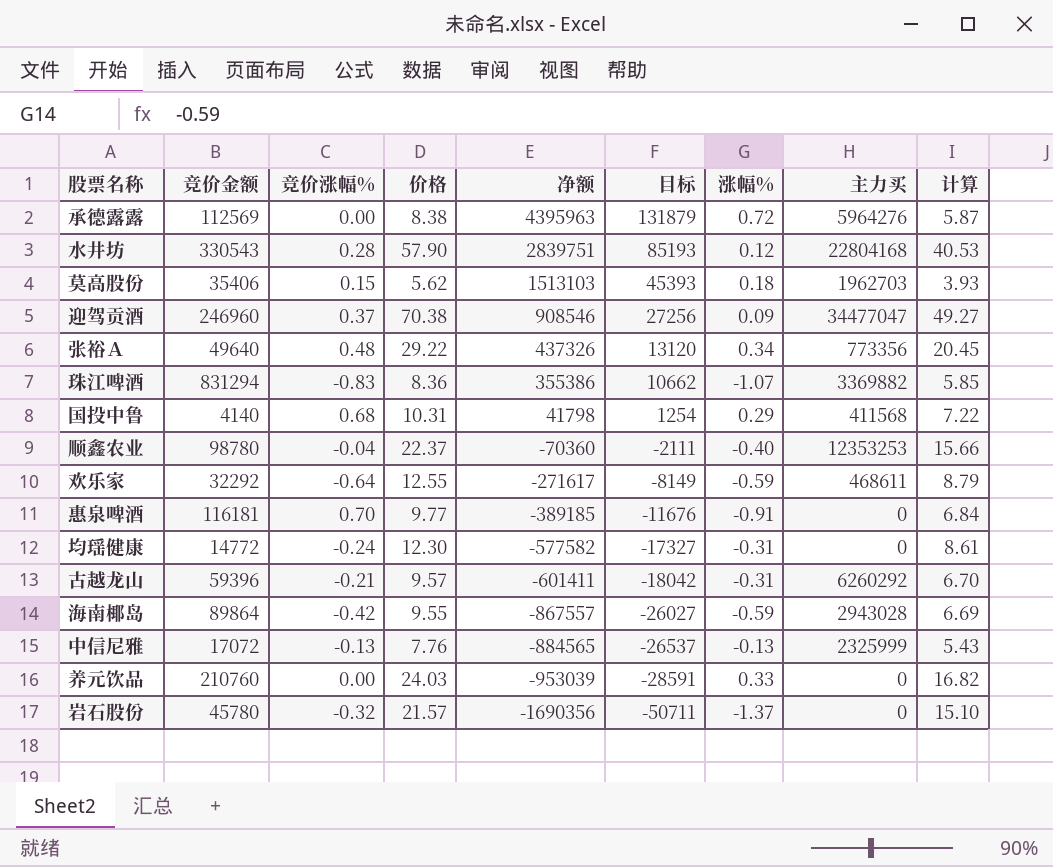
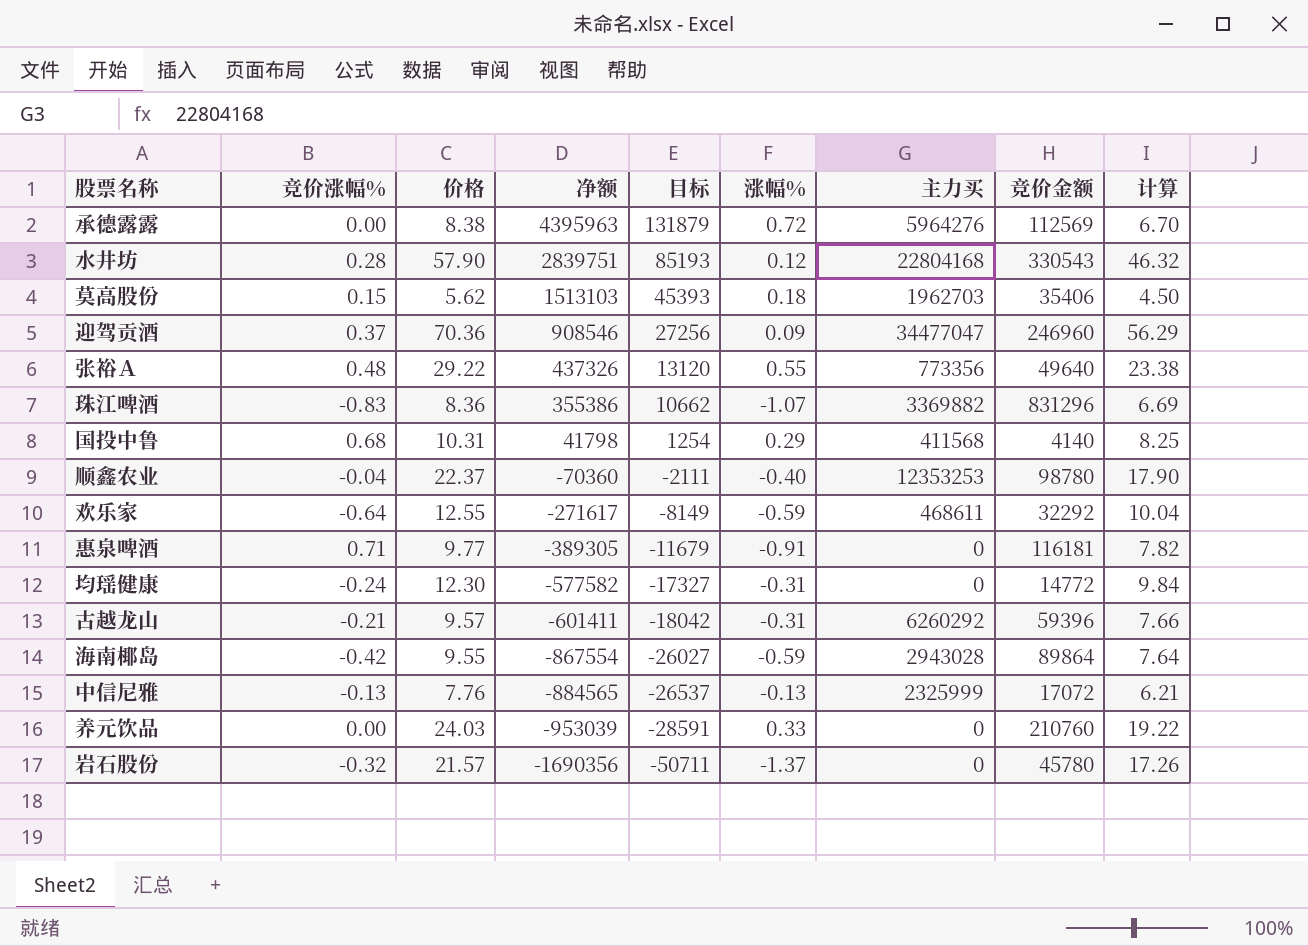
column 竞价金额 | position: 2 -> 8
column 计算 | formula: [价格] * 0.7 -> [价格] * 0.8
迎驾贡酒 | 价格: 70.38 -> 70.36
张裕Ａ | 涨幅%: 0.34 -> 0.55
珠江啤酒 | 竞价金额: 831294 -> 831296
惠泉啤酒 | 竞价涨幅%: 0.70 -> 0.71
惠泉啤酒 | 净额: -389185 -> -389305
惠泉啤酒 | 目标: -11676 -> -11679
海南椰岛 | 净额: -867557 -> -867554

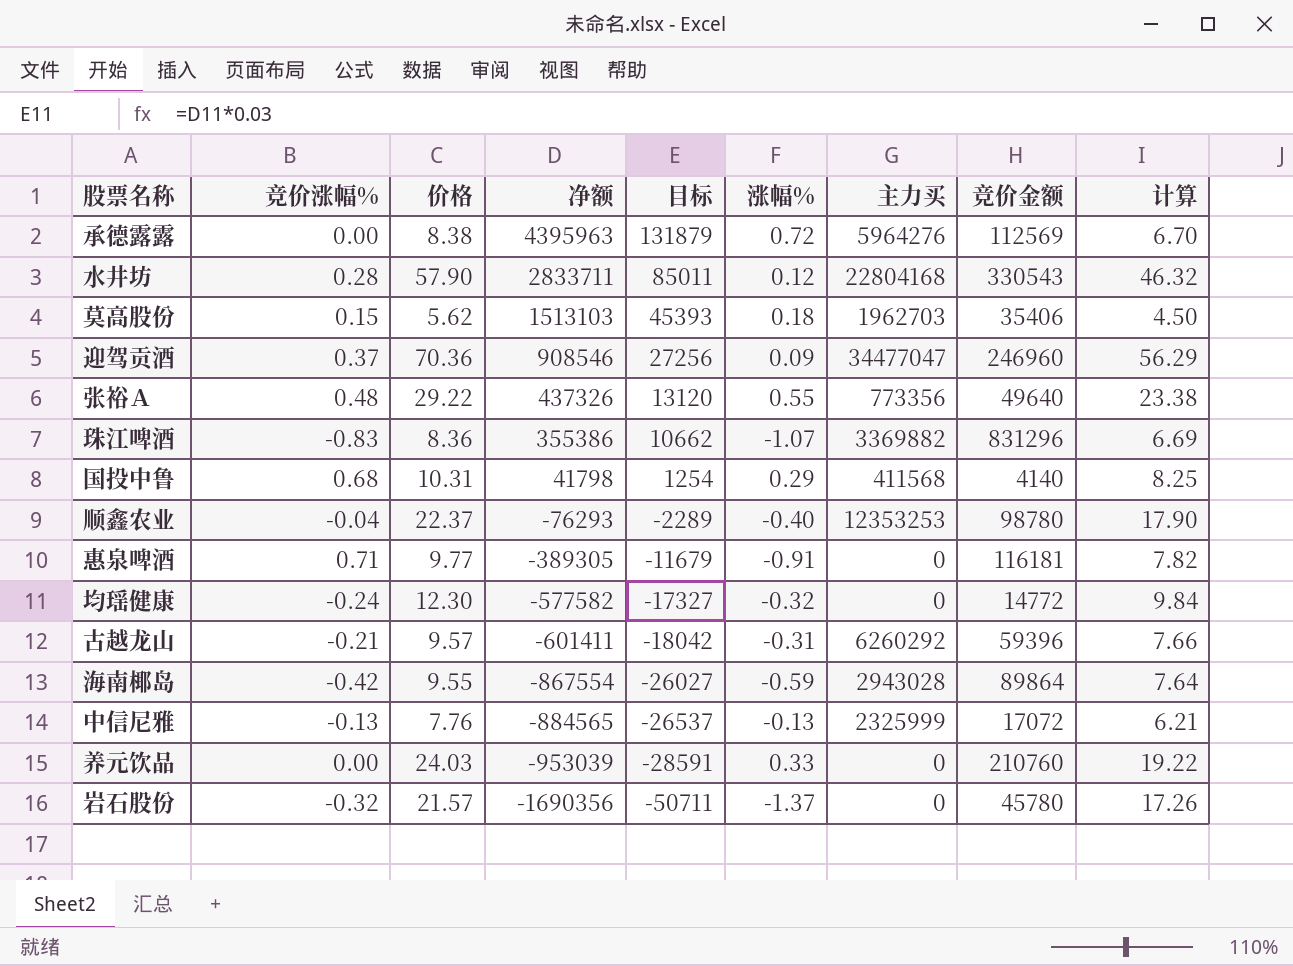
row 欢乐家: -0.64 | 12.55 | -271617 | -8149 | -0.59 | 468611 | 32292 | 10.04 -> none
水井坊 | 净额: 2839751 -> 2833711
水井坊 | 目标: 85193 -> 85011
顺鑫农业 | 净额: -70360 -> -76293
顺鑫农业 | 目标: -2111 -> -2289
均瑶健康 | 涨幅%: -0.31 -> -0.32

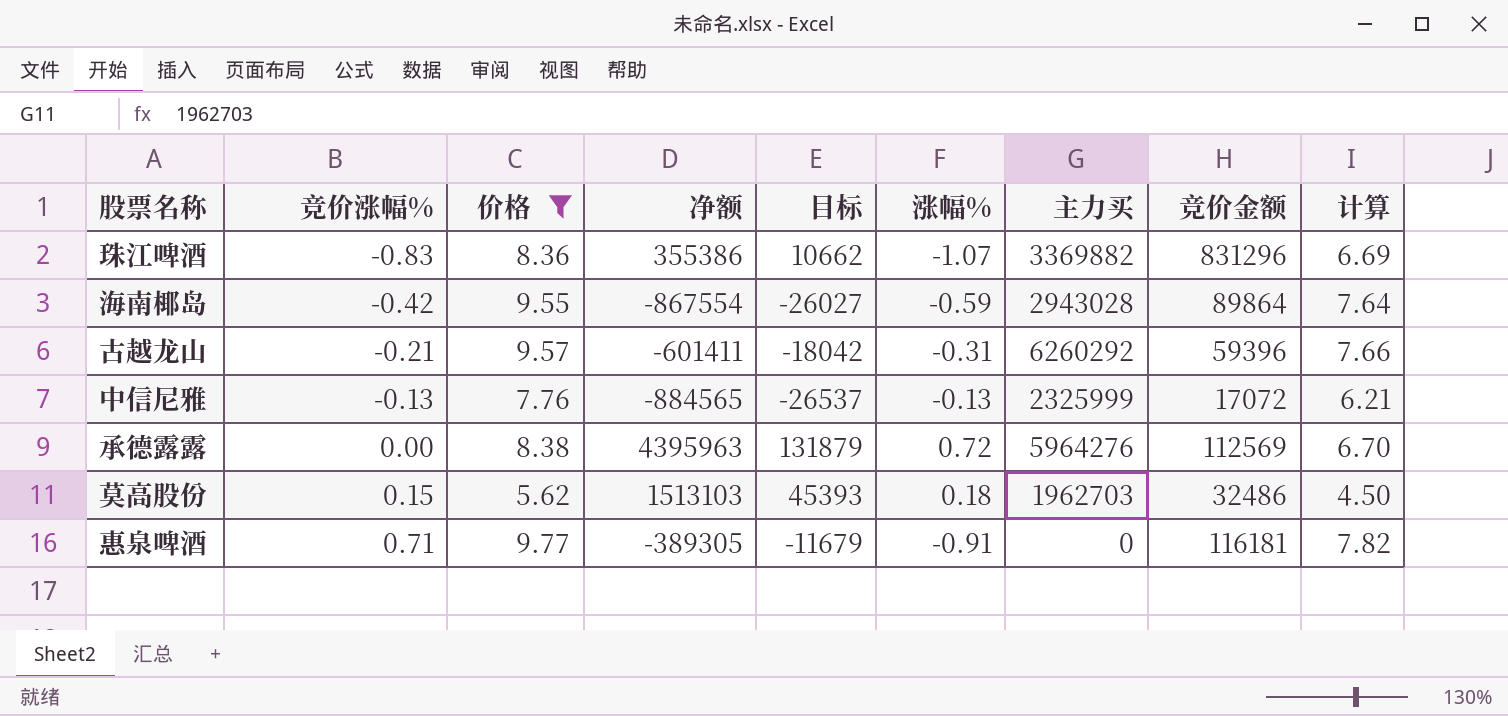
filter: none -> 价格 <= 9.77
row order: 净额 descending -> 竞价涨幅% ascending
莫高股份 | 竞价金额: 35406 -> 32486

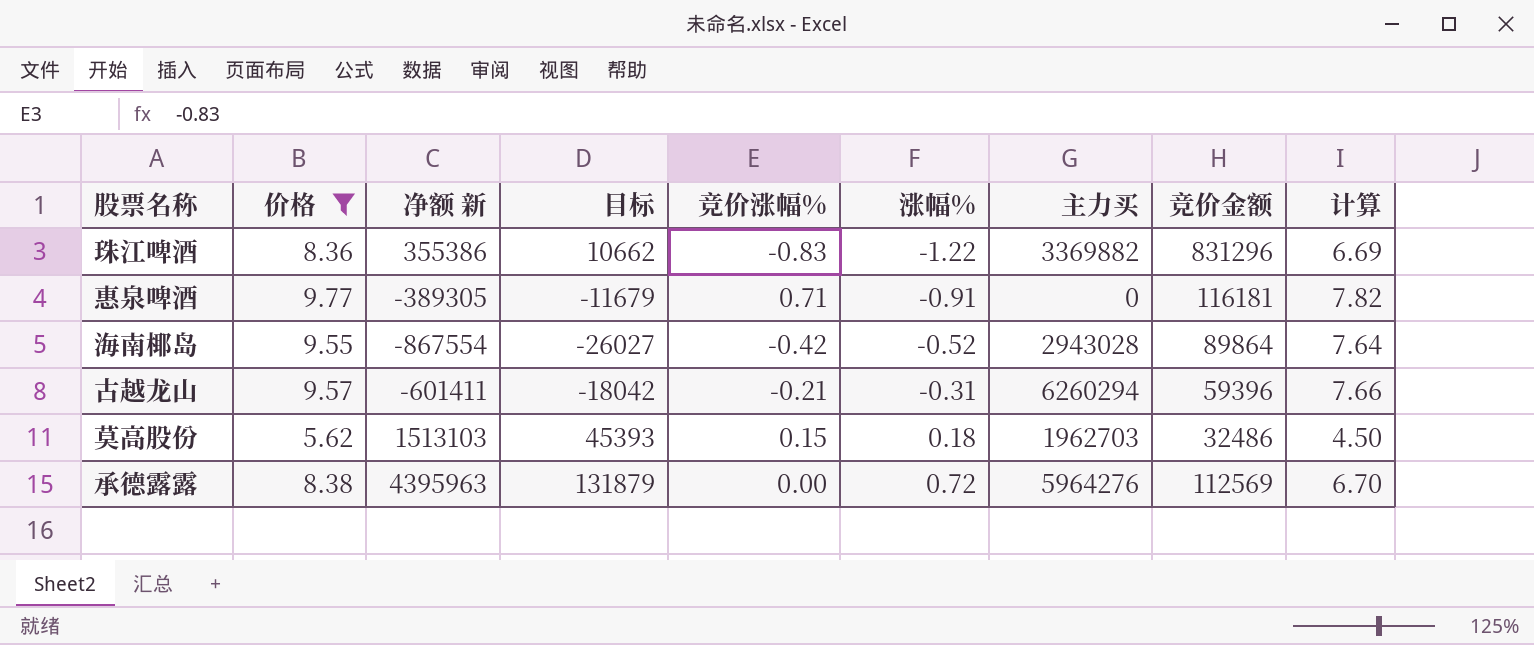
row order: 竞价涨幅% ascending -> 涨幅% ascending
column name: 净额 -> 净额 新
column 竞价涨幅% | position: 2 -> 5
row 中信尼雅: -0.13 | 7.76 | -884565 | -26537 | -0.13 | 2325999 | 17072 | 6.21 -> none
珠江啤酒 | 涨幅%: -1.07 -> -1.22
海南椰岛 | 涨幅%: -0.59 -> -0.52
古越龙山 | 主力买: 6260292 -> 6260294

